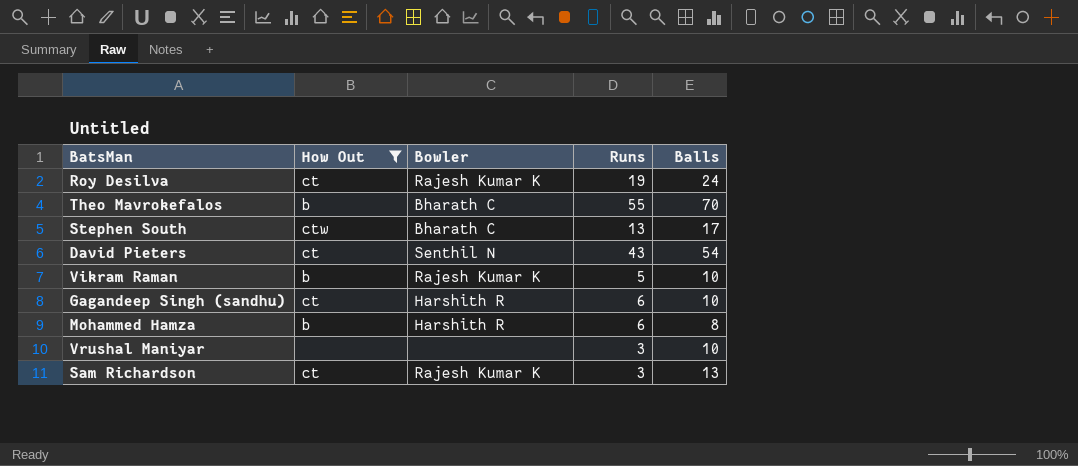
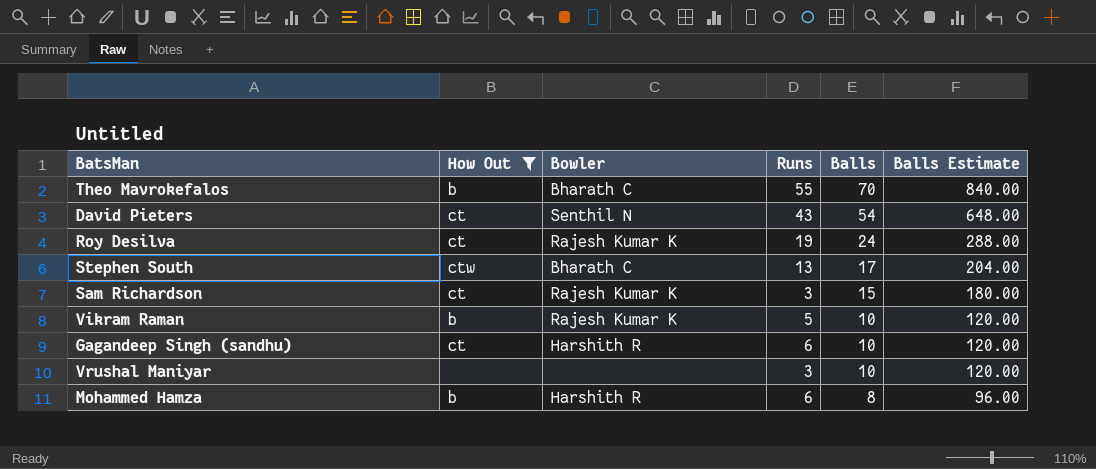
row order: none -> Balls descending
column Balls Estimate | formula: none -> [Balls] * 12
Sam Richardson | Balls: 13 -> 15

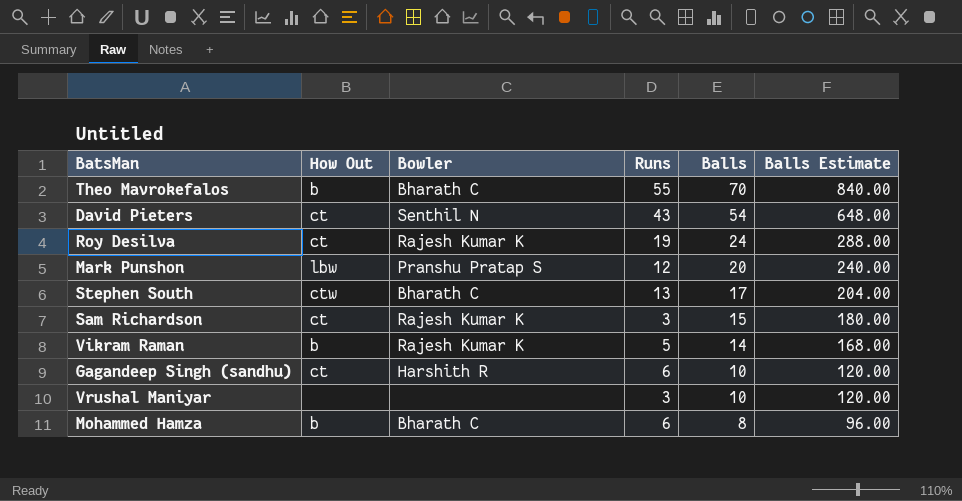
filter: How Out != lbw -> none
Vikram Raman | Balls: 10 -> 14
Vikram Raman | Balls Estimate: 120.00 -> 168.00
Mohammed Hamza | Bowler: Harshith R -> Bharath C

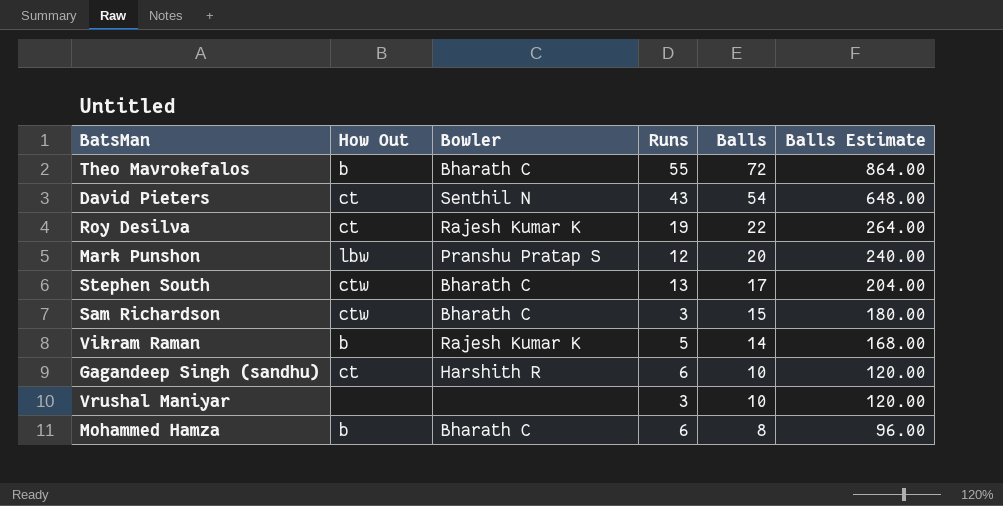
Theo Mavrokefalos | Balls: 70 -> 72
Theo Mavrokefalos | Balls Estimate: 840.00 -> 864.00
Roy Desilva | Balls: 24 -> 22
Roy Desilva | Balls Estimate: 288.00 -> 264.00
Sam Richardson | How Out: ct -> ctw
Sam Richardson | Bowler: Rajesh Kumar K -> Bharath C

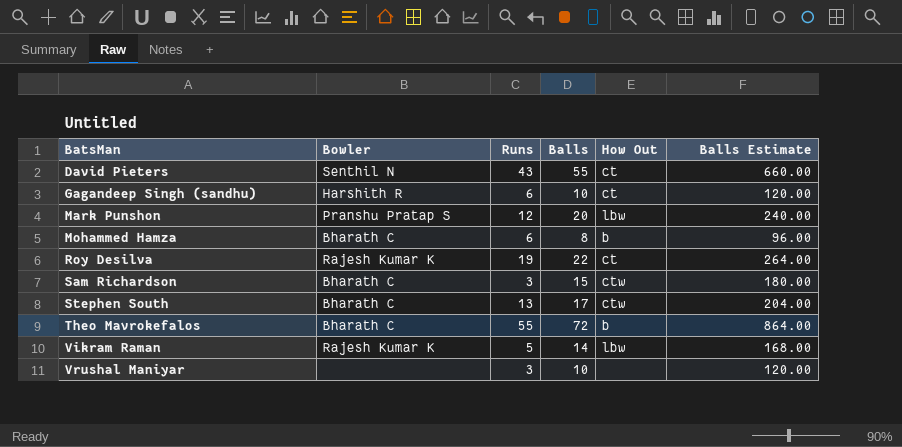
row order: Balls descending -> BatsMan ascending
column How Out | position: 2 -> 5
David Pieters | Balls: 54 -> 55
David Pieters | Balls Estimate: 648.00 -> 660.00
Vikram Raman | How Out: b -> lbw

